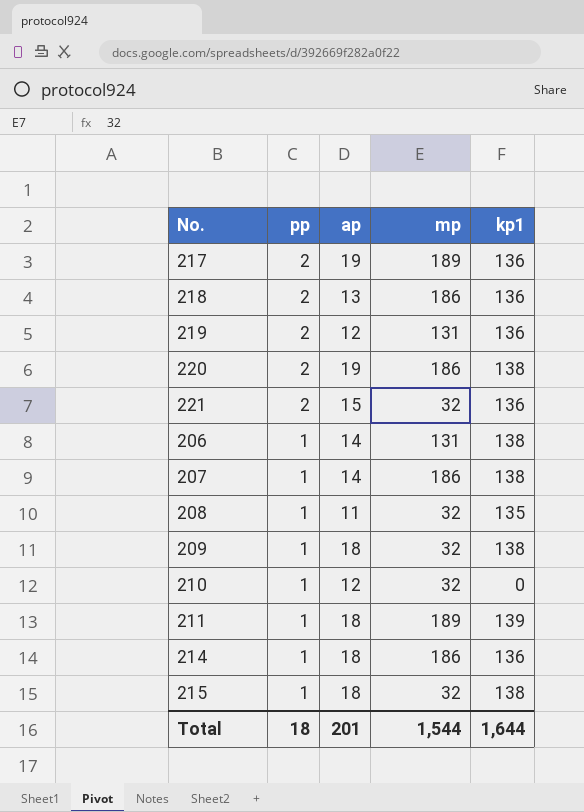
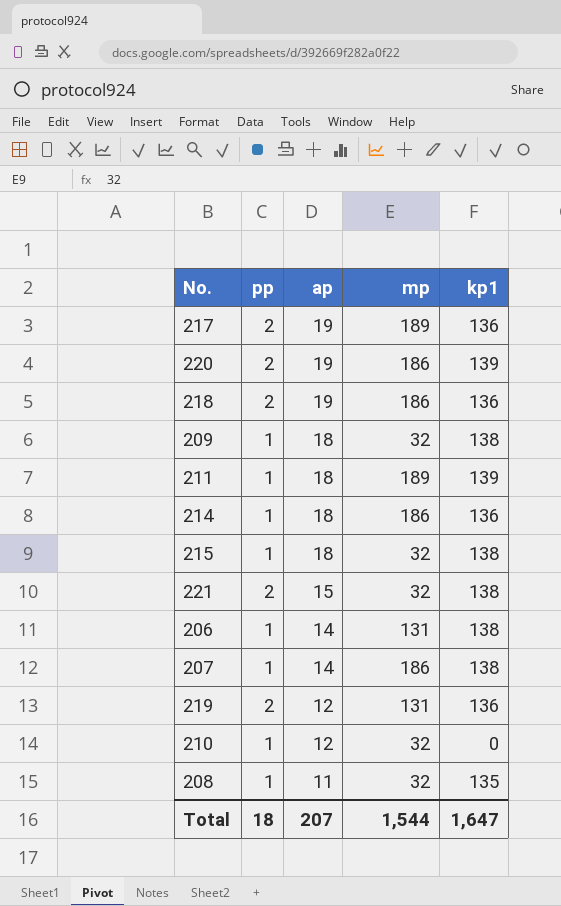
row order: pp descending -> ap descending
220 | kp1: 138 -> 139
218 | ap: 13 -> 19
221 | kp1: 136 -> 138
Total | ap: 201 -> 207
Total | kp1: 1,644 -> 1,647

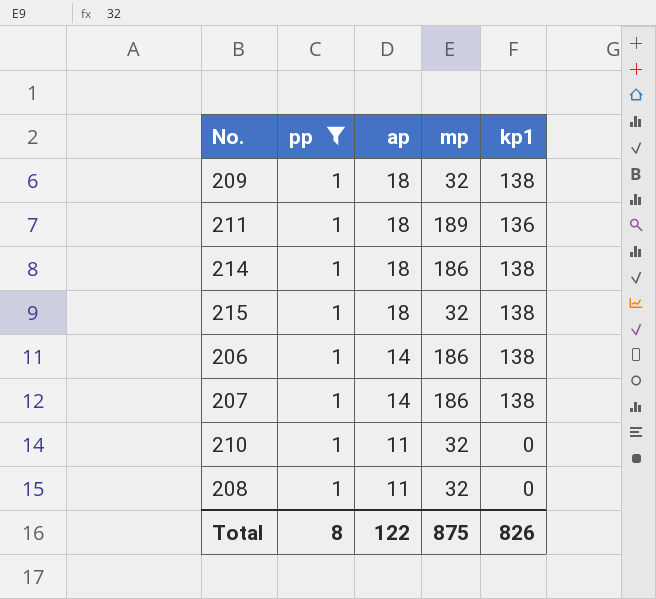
filter: none -> pp = 1
211 | kp1: 139 -> 136
214 | kp1: 136 -> 138
206 | mp: 131 -> 186
210 | ap: 12 -> 11
208 | kp1: 135 -> 0
Total | pp: 18 -> 8
Total | ap: 207 -> 122
Total | mp: 1,544 -> 875
Total | kp1: 1,647 -> 826

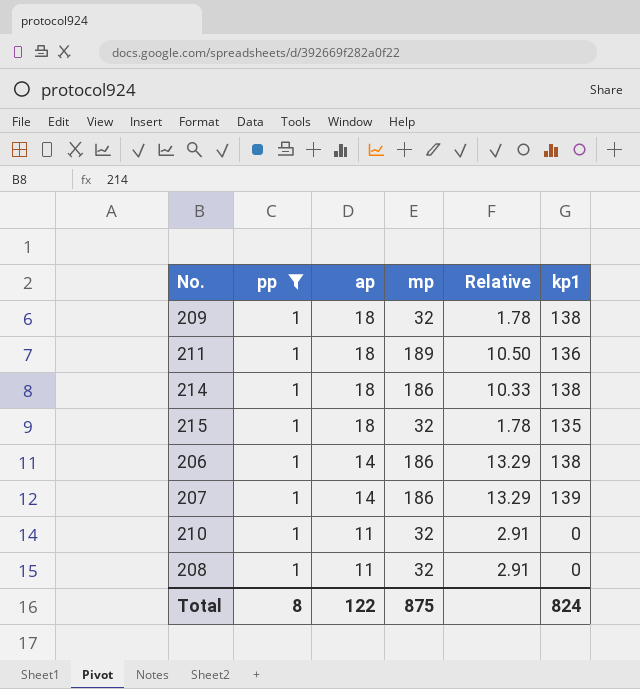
column Relative | formula: none -> [mp] / [ap]
215 | kp1: 138 -> 135
207 | kp1: 138 -> 139
Total | kp1: 826 -> 824

